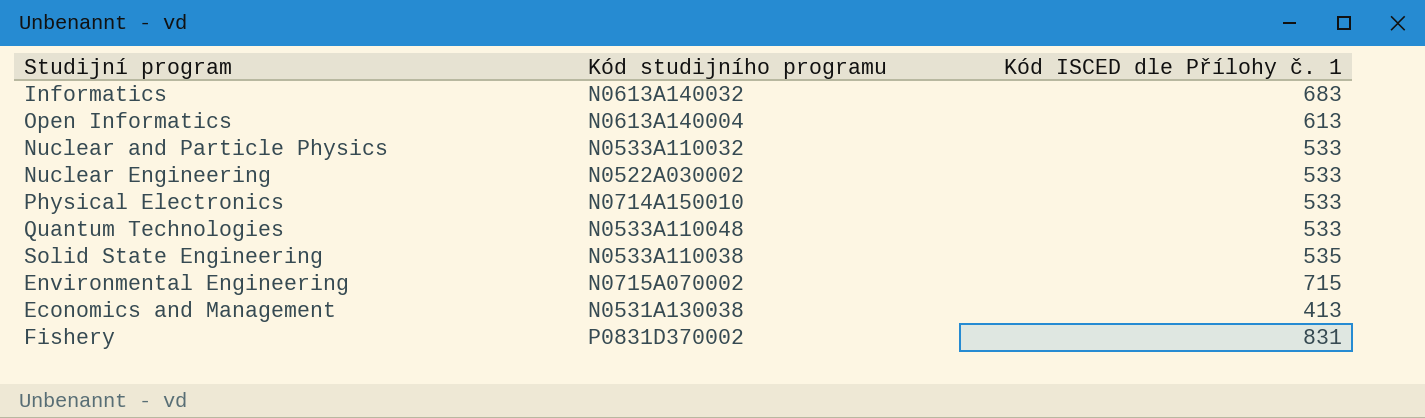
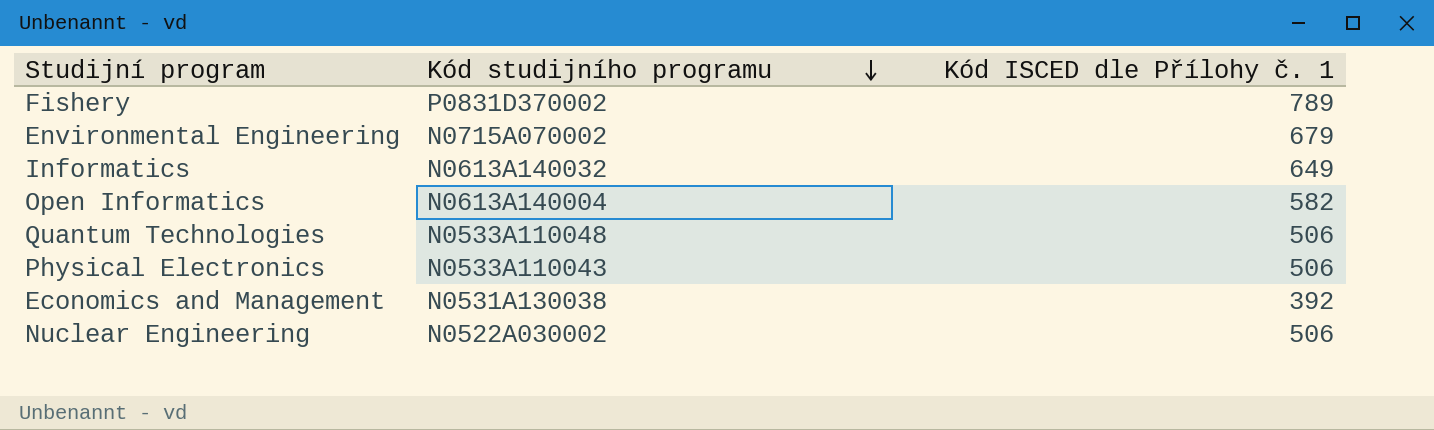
row order: none -> Kód studijního programu descending
row Nuclear and Particle Physics: N0533A110032 | 533 -> none
row Solid State Engineering: N0533A110038 | 535 -> none
Fishery | Kód ISCED dle Přílohy č. 1: 831 -> 789
Environmental Engineering | Kód ISCED dle Přílohy č. 1: 715 -> 679
Informatics | Kód ISCED dle Přílohy č. 1: 683 -> 649
Open Informatics | Kód ISCED dle Přílohy č. 1: 613 -> 582
Quantum Technologies | Kód ISCED dle Přílohy č. 1: 533 -> 506
Physical Electronics | Kód studijního programu: N0714A150010 -> N0533A110043
Physical Electronics | Kód ISCED dle Přílohy č. 1: 533 -> 506
Economics and Management | Kód ISCED dle Přílohy č. 1: 413 -> 392
Nuclear Engineering | Kód ISCED dle Přílohy č. 1: 533 -> 506

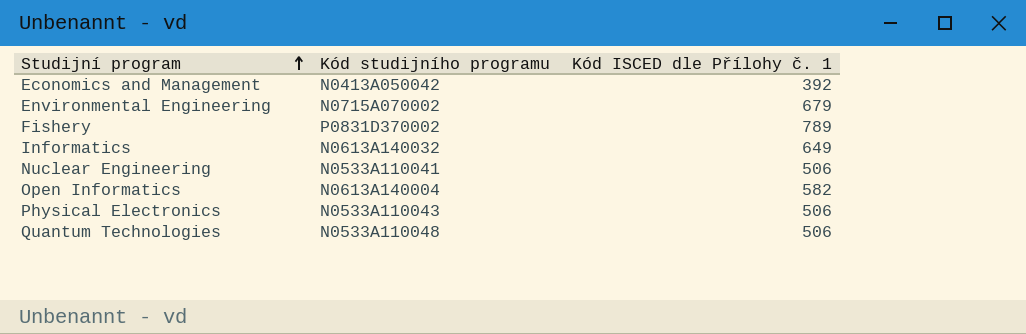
row order: Kód studijního programu descending -> Studijní program ascending
Economics and Management | Kód studijního programu: N0531A130038 -> N0413A050042
Nuclear Engineering | Kód studijního programu: N0522A030002 -> N0533A110041

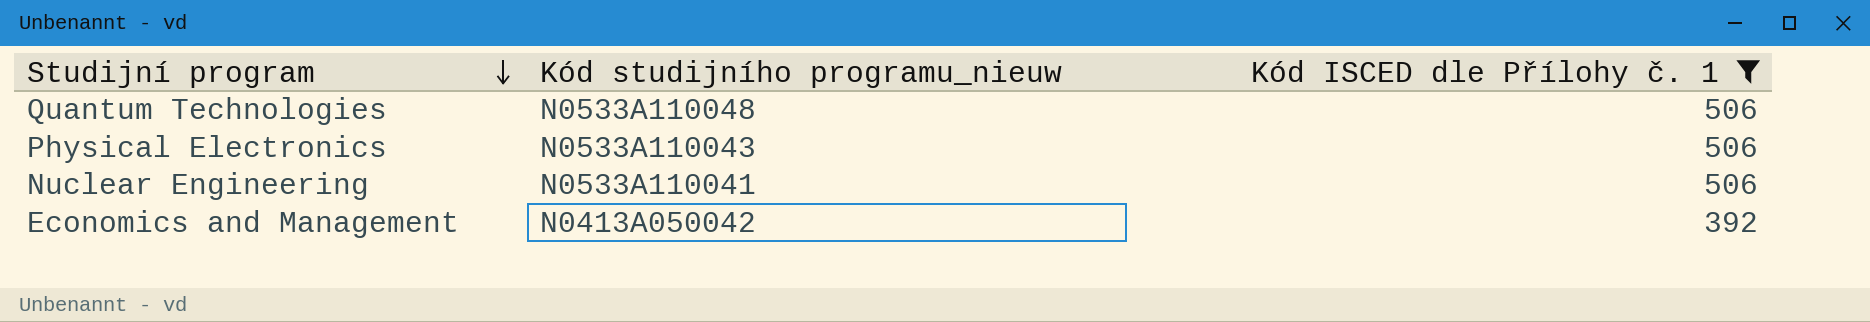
filter: none -> Kód ISCED dle Přílohy č. 1 <= 506
row order: Studijní program ascending -> Studijní program descending
column name: Kód studijního programu -> Kód studijního programu_nieuw

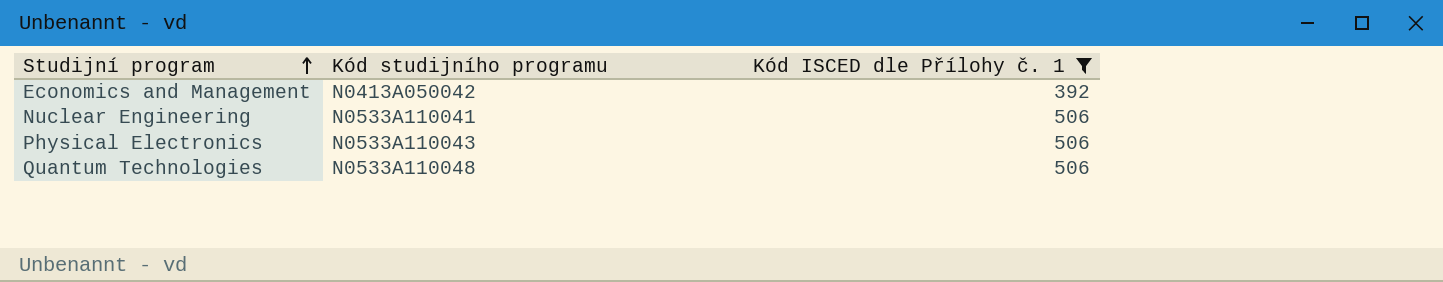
row order: Studijní program descending -> Studijní program ascending
column name: Kód studijního programu_nieuw -> Kód studijního programu

